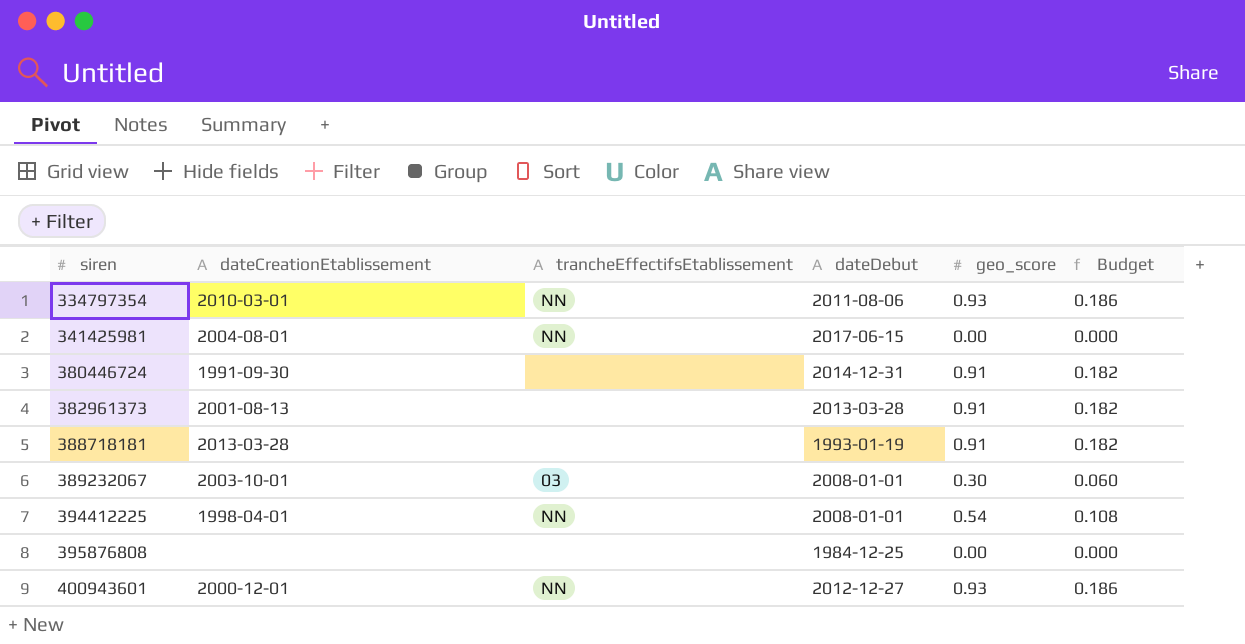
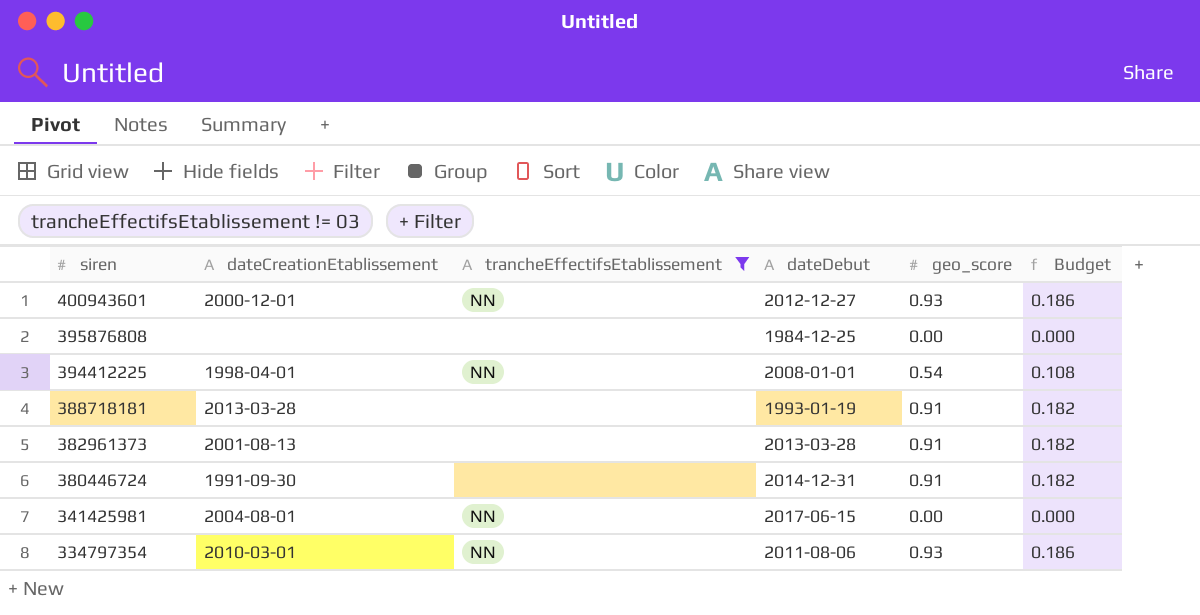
filter: none -> trancheEffectifsEtablissement != 03
row order: siren ascending -> siren descending

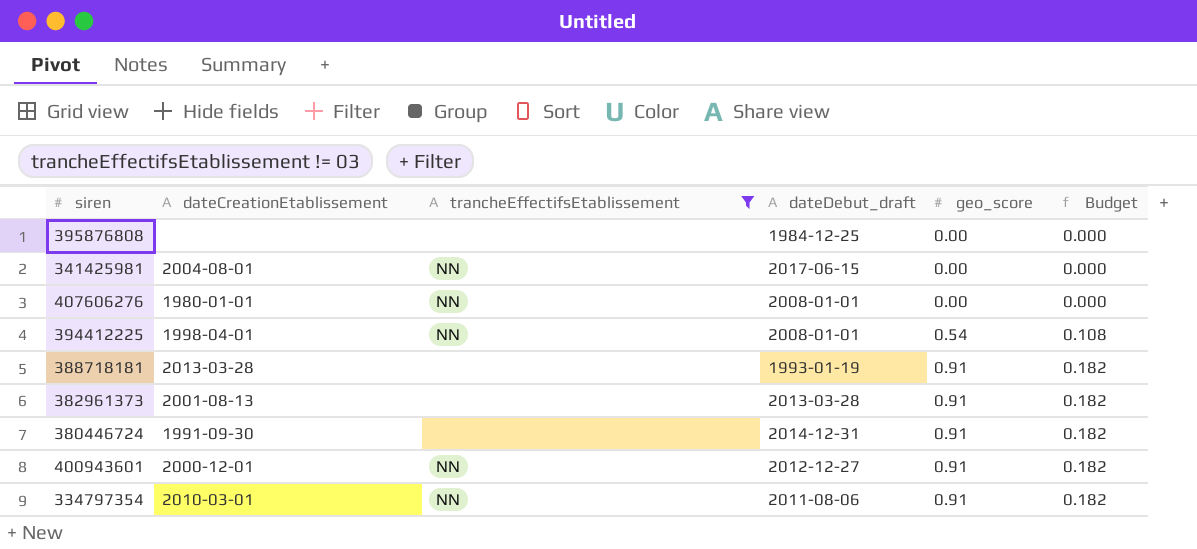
row order: siren descending -> geo_score ascending
column name: dateDebut -> dateDebut_draft
row 407606276: none -> 1980-01-01 | NN | 2008-01-01 | 0.00 | 0.000
400943601 | geo_score: 0.93 -> 0.91
400943601 | Budget: 0.186 -> 0.182
334797354 | geo_score: 0.93 -> 0.91
334797354 | Budget: 0.186 -> 0.182

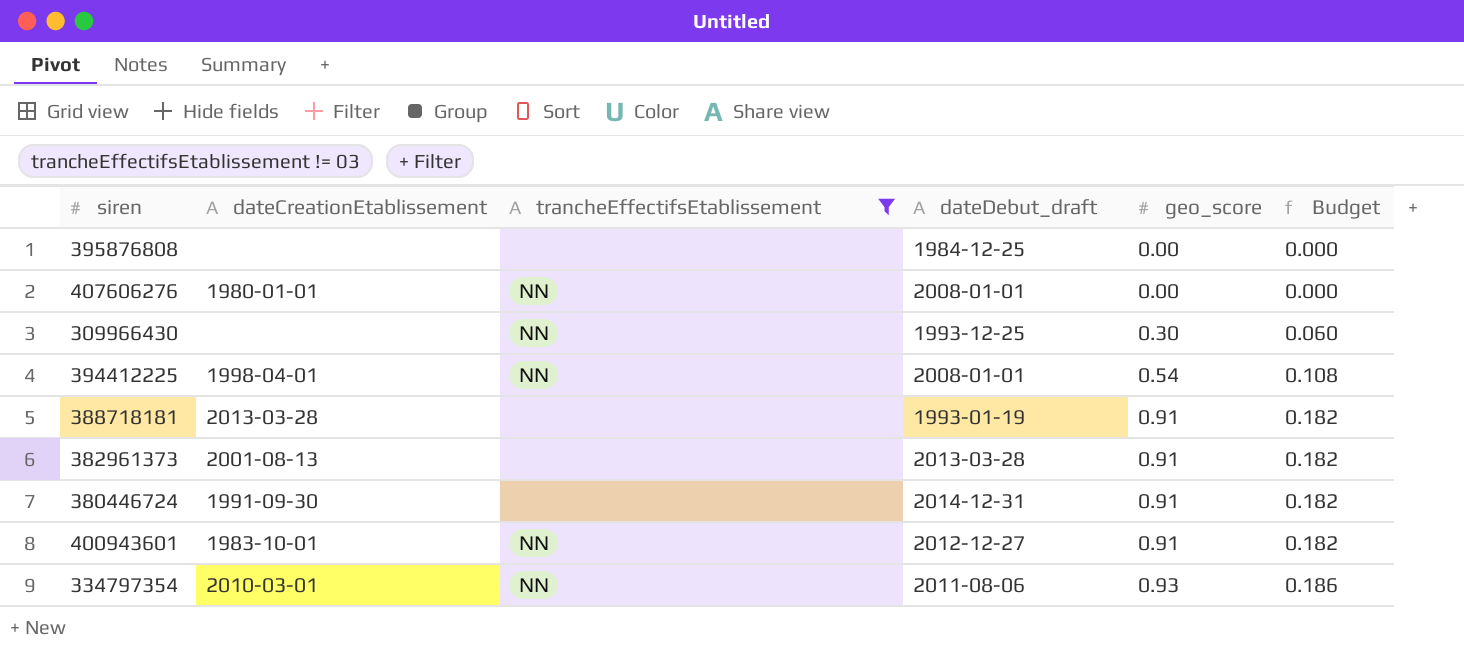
row 341425981: 2004-08-01 | NN | 2017-06-15 | 0.00 | 0.000 -> none
row 309966430: none -> none | NN | 1993-12-25 | 0.30 | 0.060
400943601 | dateCreationEtablissement: 2000-12-01 -> 1983-10-01
334797354 | geo_score: 0.91 -> 0.93
334797354 | Budget: 0.182 -> 0.186

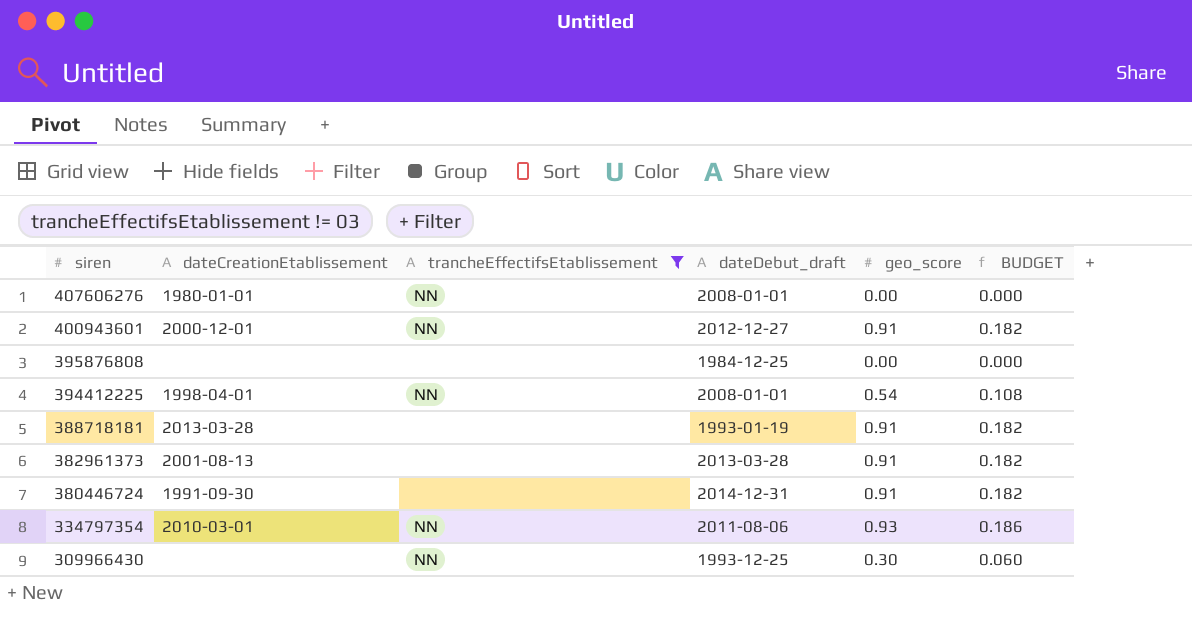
row order: geo_score ascending -> siren descending
column name: Budget -> BUDGET
400943601 | dateCreationEtablissement: 1983-10-01 -> 2000-12-01

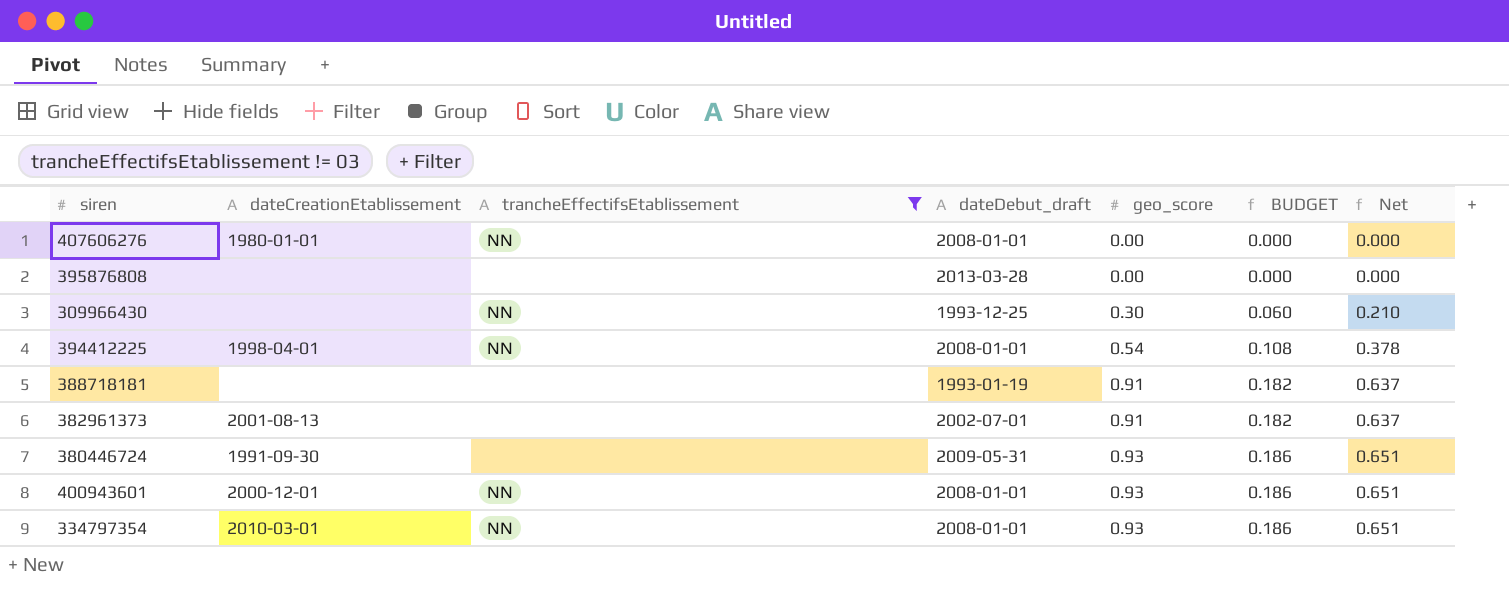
row order: siren descending -> geo_score ascending
column Net | formula: none -> [geo_score] * 0.7
395876808 | dateDebut_draft: 1984-12-25 -> 2013-03-28
388718181 | dateCreationEtablissement: 2013-03-28 -> none
382961373 | dateDebut_draft: 2013-03-28 -> 2002-07-01
380446724 | dateDebut_draft: 2014-12-31 -> 2009-05-31
380446724 | geo_score: 0.91 -> 0.93
380446724 | BUDGET: 0.182 -> 0.186
400943601 | dateDebut_draft: 2012-12-27 -> 2008-01-01
400943601 | geo_score: 0.91 -> 0.93
400943601 | BUDGET: 0.182 -> 0.186
334797354 | dateDebut_draft: 2011-08-06 -> 2008-01-01

